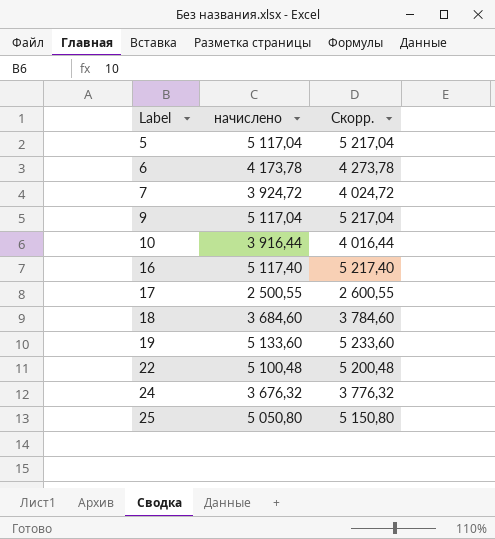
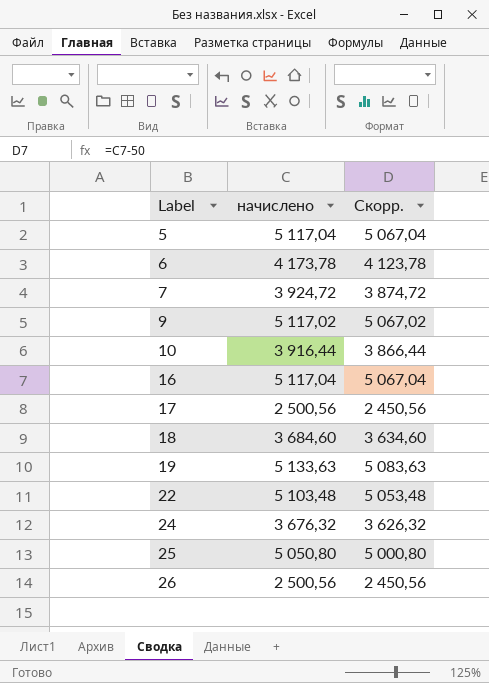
column Скорр. | formula: [начислено] + 100 -> [начислено] - 50
9 | начислено: 5 117,04 -> 5 117,02
16 | начислено: 5 117,40 -> 5 117,04
17 | начислено: 2 500,55 -> 2 500,56
19 | начислено: 5 133,60 -> 5 133,63
22 | начислено: 5 100,48 -> 5 103,48
row 26: none -> 2 500,56 | 2 450,56

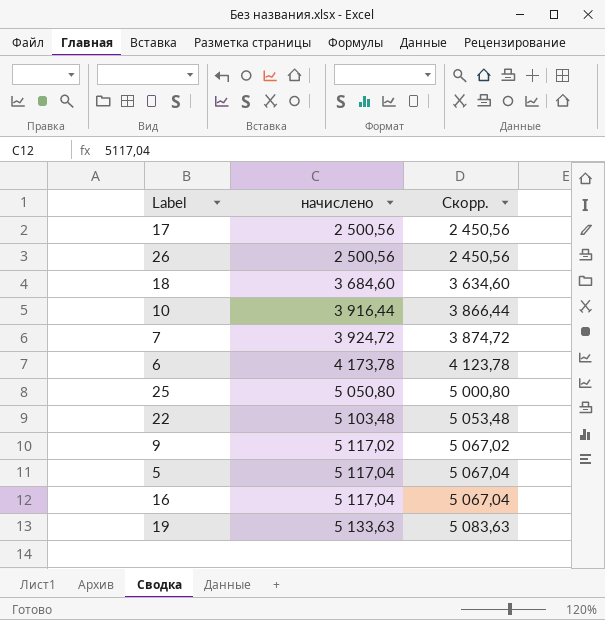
row order: Label ascending -> начислено ascending
row 24: 3 676,32 | 3 626,32 -> none

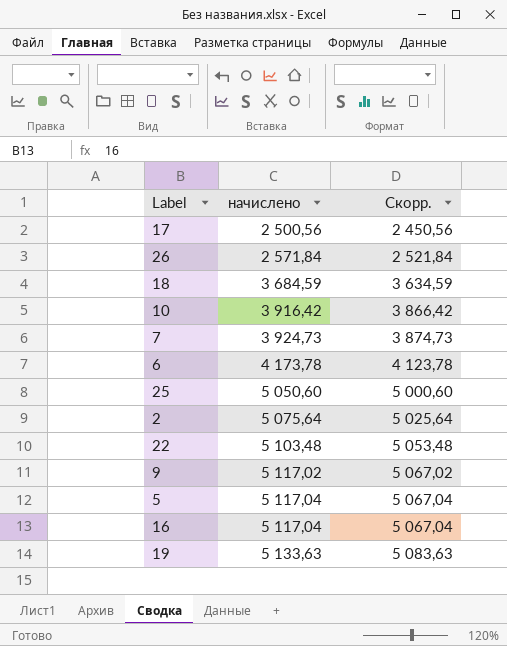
26 | начислено: 2 500,56 -> 2 571,84
26 | Скорр.: 2 450,56 -> 2 521,84
18 | начислено: 3 684,60 -> 3 684,59
18 | Скорр.: 3 634,60 -> 3 634,59
10 | начислено: 3 916,44 -> 3 916,42
10 | Скорр.: 3 866,44 -> 3 866,42
7 | начислено: 3 924,72 -> 3 924,73
7 | Скорр.: 3 874,72 -> 3 874,73
25 | начислено: 5 050,80 -> 5 050,60
25 | Скорр.: 5 000,80 -> 5 000,60
row 2: none -> 5 075,64 | 5 025,64

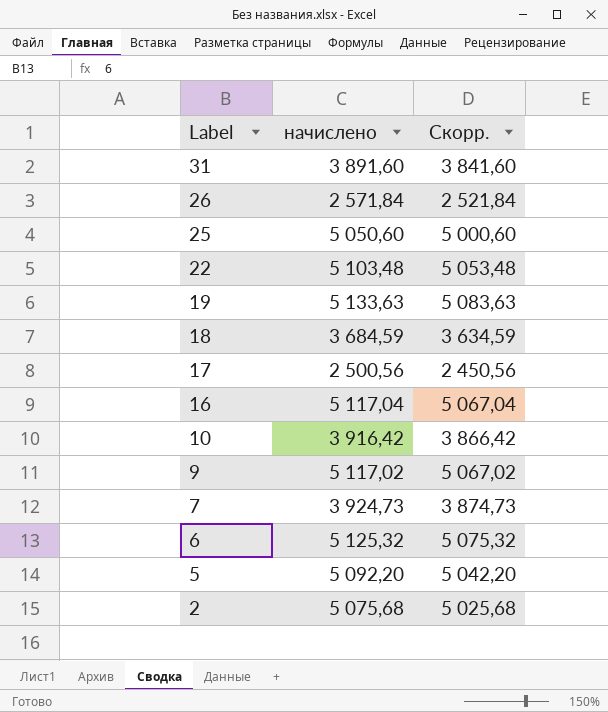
row order: начислено ascending -> Label descending
row 31: none -> 3 891,60 | 3 841,60
6 | начислено: 4 173,78 -> 5 125,32
6 | Скорр.: 4 123,78 -> 5 075,32
5 | начислено: 5 117,04 -> 5 092,20
5 | Скорр.: 5 067,04 -> 5 042,20
2 | начислено: 5 075,64 -> 5 075,68
2 | Скорр.: 5 025,64 -> 5 025,68

